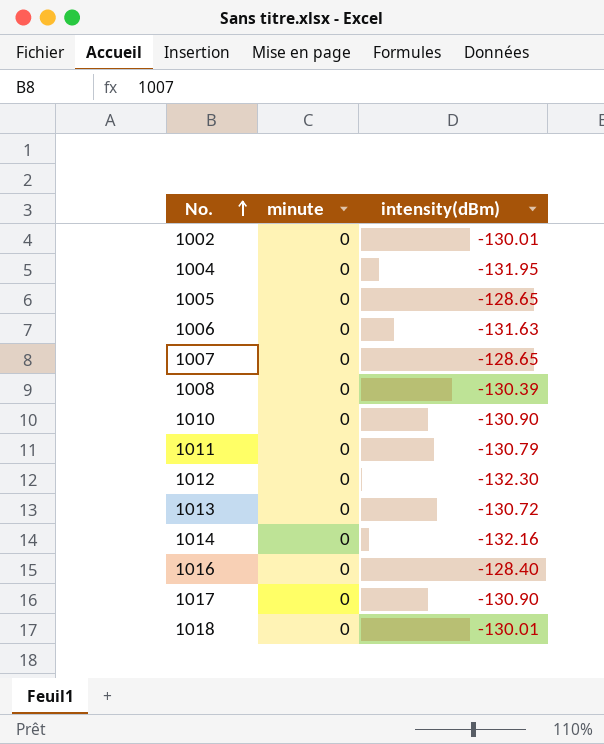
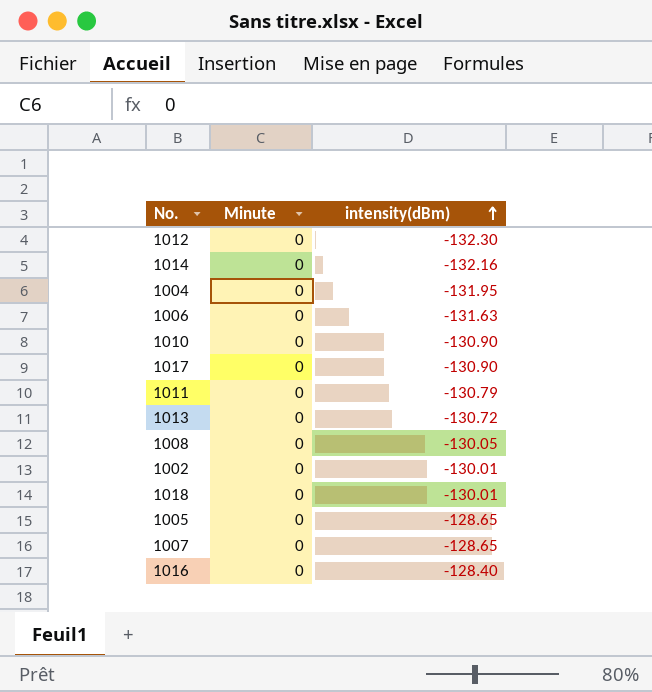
row order: No. ascending -> intensity(dBm) ascending
column name: minute -> Minute
1008 | intensity(dBm): -130.39 -> -130.05

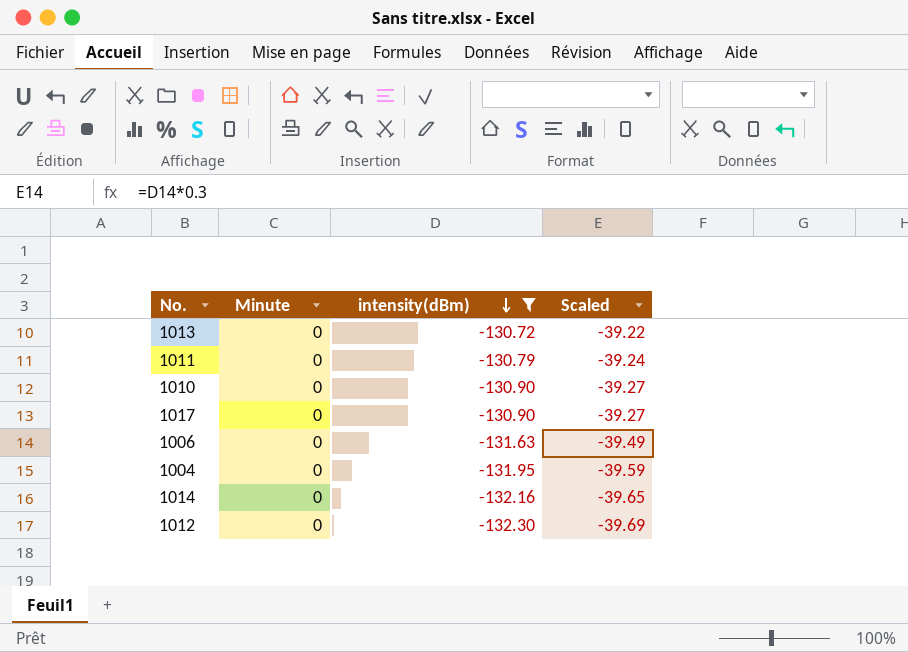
filter: none -> intensity(dBm) <= -130.72
row order: intensity(dBm) ascending -> intensity(dBm) descending
column Scaled | formula: none -> [intensity(dBm)] * 0.3

